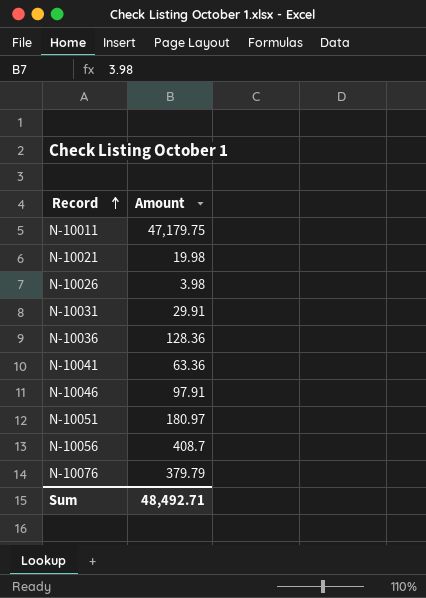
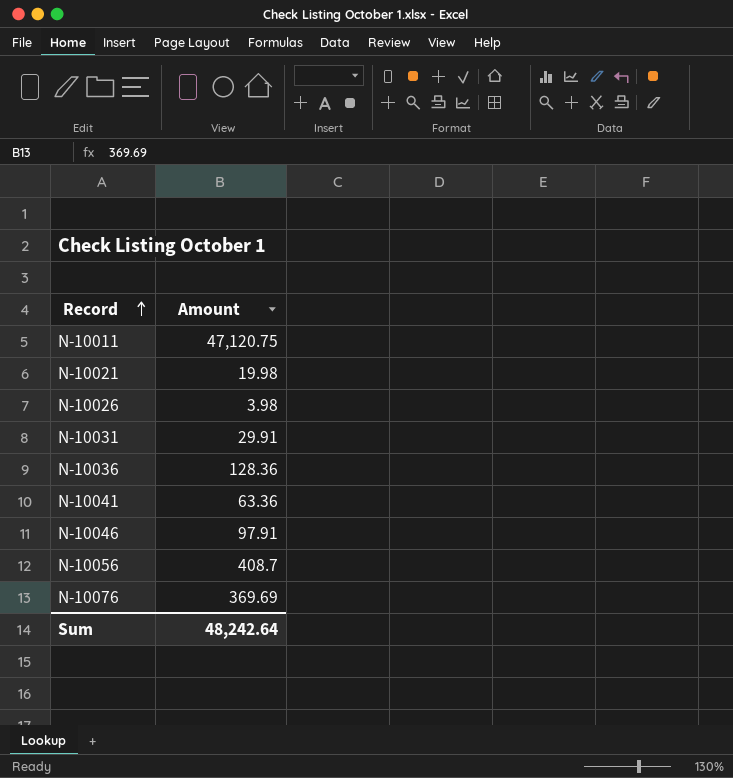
row N-10051: 180.97 -> none
N-10011 | Amount: 47,179.75 -> 47,120.75
N-10076 | Amount: 379.79 -> 369.69
Sum | Amount: 48,492.71 -> 48,242.64

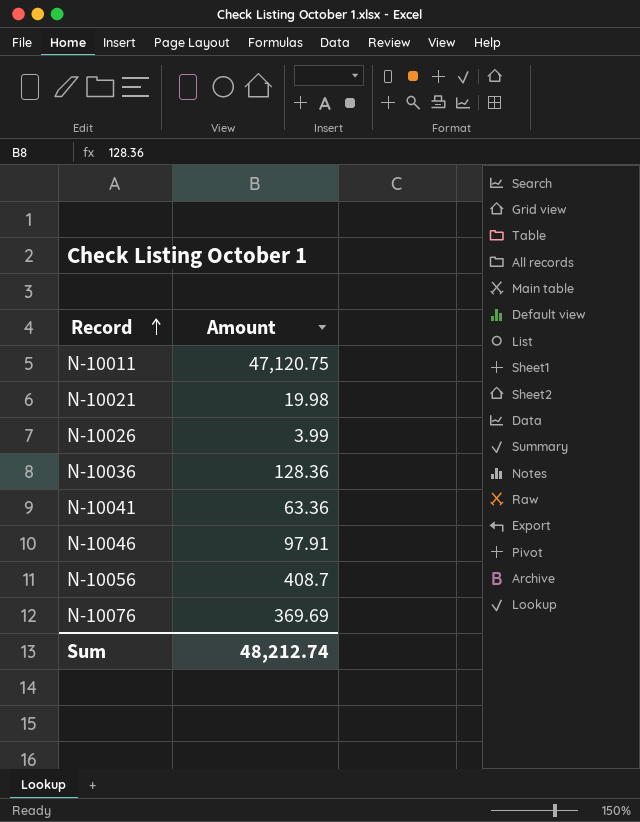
row N-10031: 29.91 -> none
N-10026 | Amount: 3.98 -> 3.99
Sum | Amount: 48,242.64 -> 48,212.74

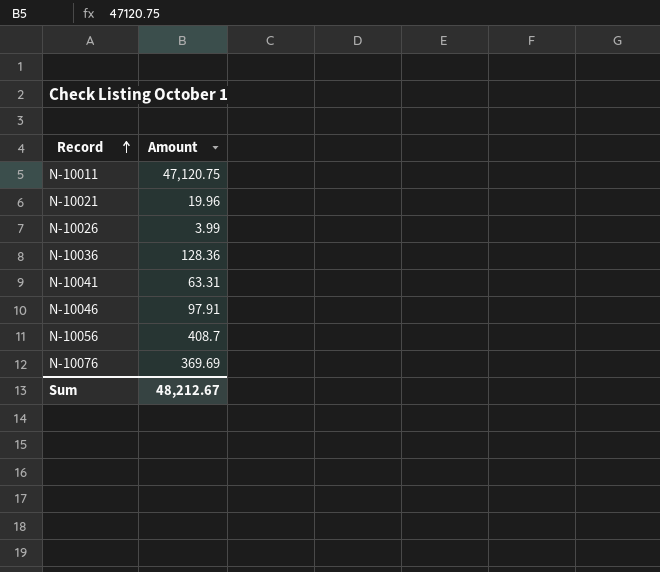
N-10021 | Amount: 19.98 -> 19.96
N-10041 | Amount: 63.36 -> 63.31
Sum | Amount: 48,212.74 -> 48,212.67

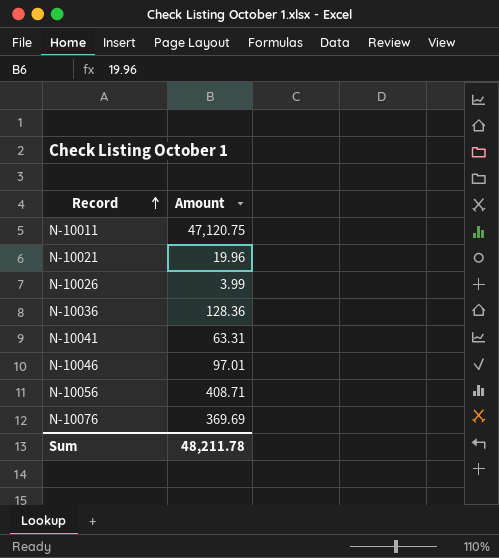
N-10046 | Amount: 97.91 -> 97.01
N-10056 | Amount: 408.7 -> 408.71
Sum | Amount: 48,212.67 -> 48,211.78

